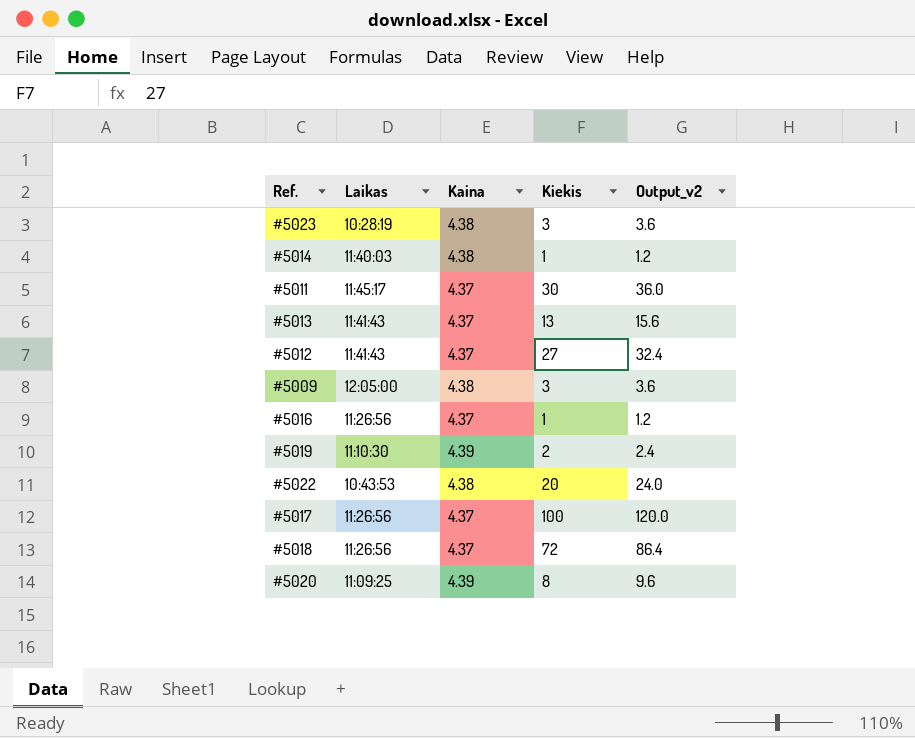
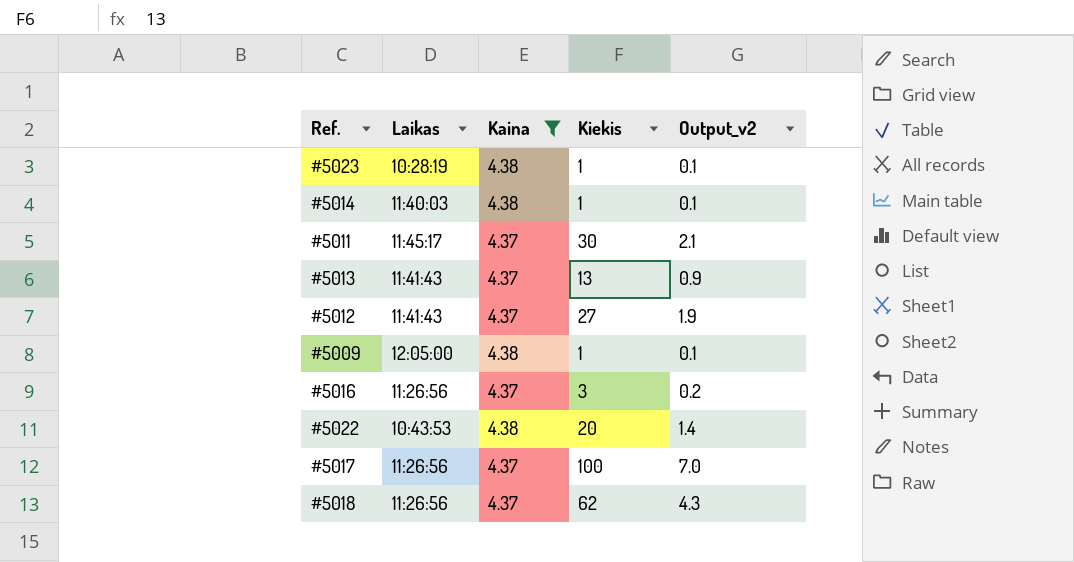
filter: none -> Kaina != 4.39
column Output_v2 | formula: [Kiekis] * 1.2 -> [Kiekis] * 0.07
#5023 | Kiekis: 3 -> 1
#5009 | Kiekis: 3 -> 1
#5016 | Kiekis: 1 -> 3
#5018 | Kiekis: 72 -> 62

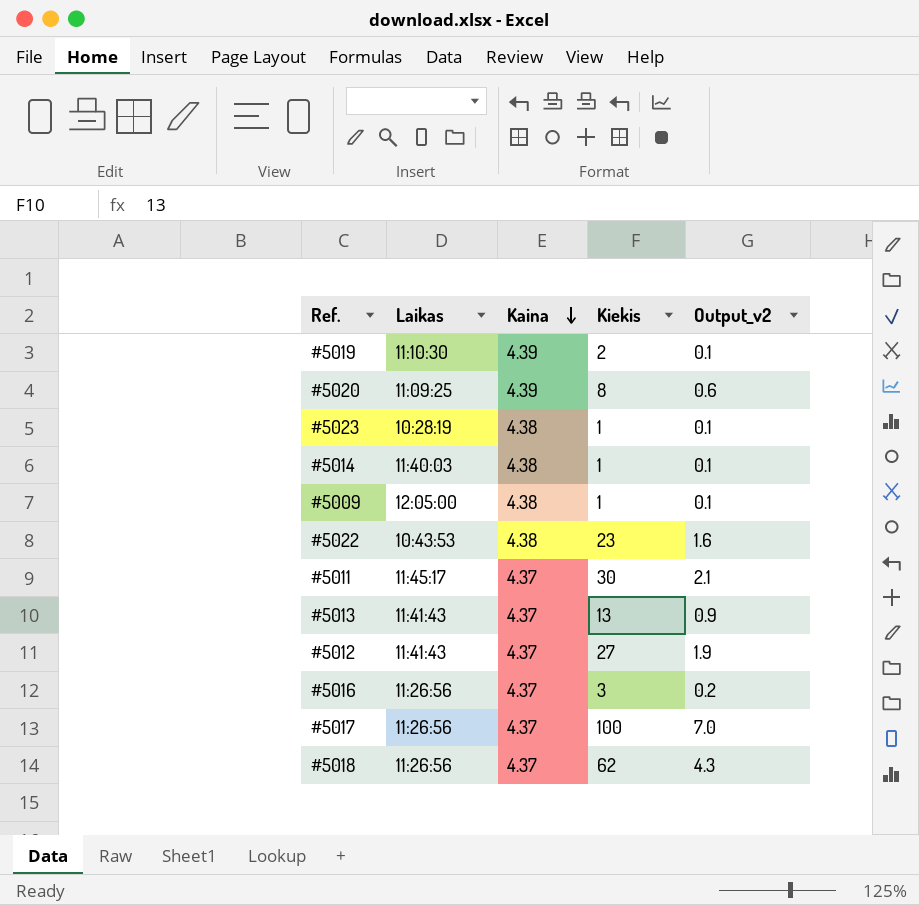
filter: Kaina != 4.39 -> none
row order: none -> Kaina descending
#5022 | Kiekis: 20 -> 23
#5022 | Output_v2: 1.4 -> 1.6

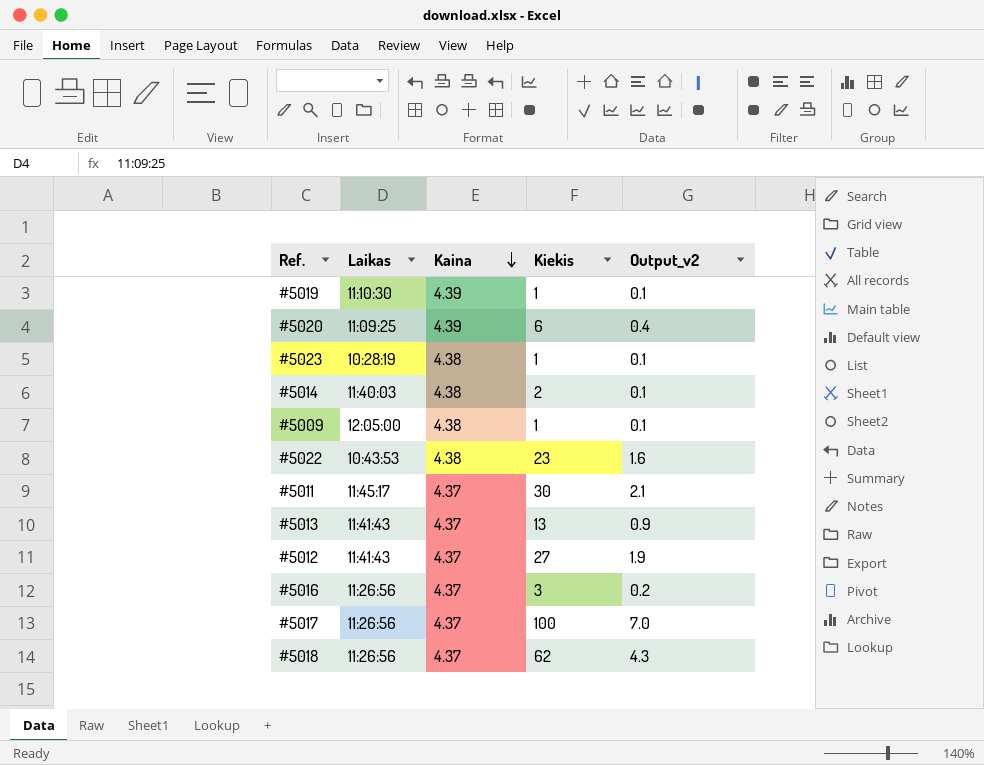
#5019 | Kiekis: 2 -> 1
#5020 | Kiekis: 8 -> 6
#5020 | Output_v2: 0.6 -> 0.4
#5014 | Kiekis: 1 -> 2

